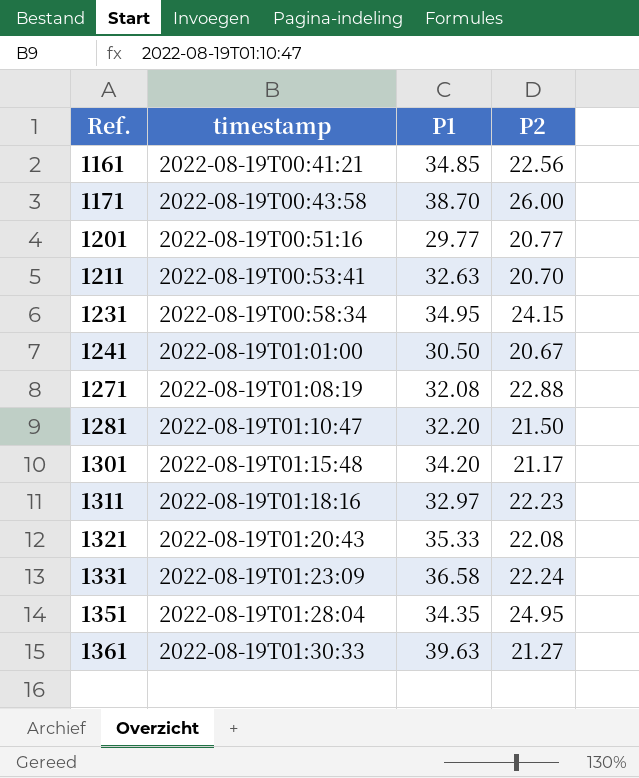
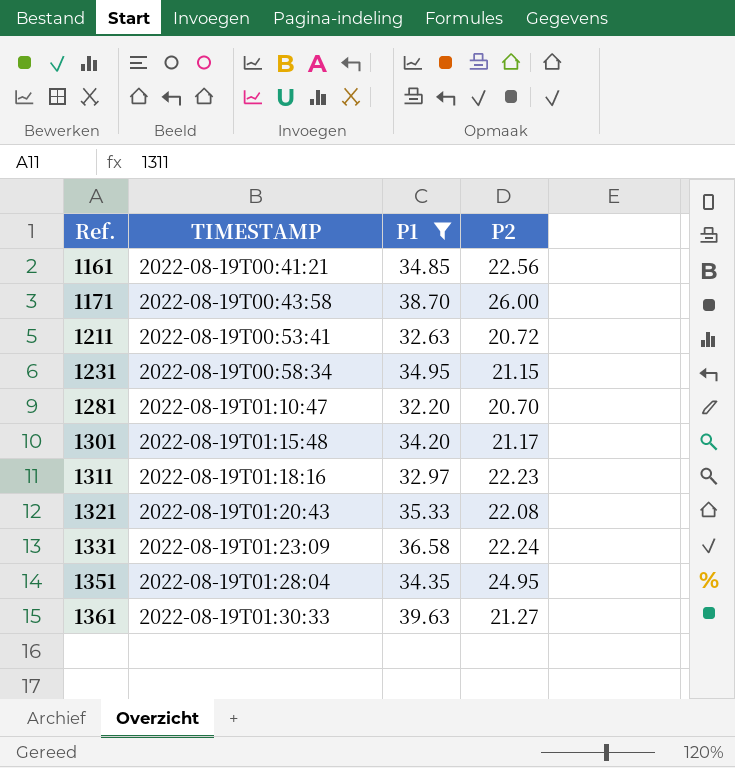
filter: none -> P1 >= 32.20
column name: timestamp -> TIMESTAMP
1211 | P2: 20.70 -> 20.72
1231 | P2: 24.15 -> 21.15
1281 | P2: 21.50 -> 20.70

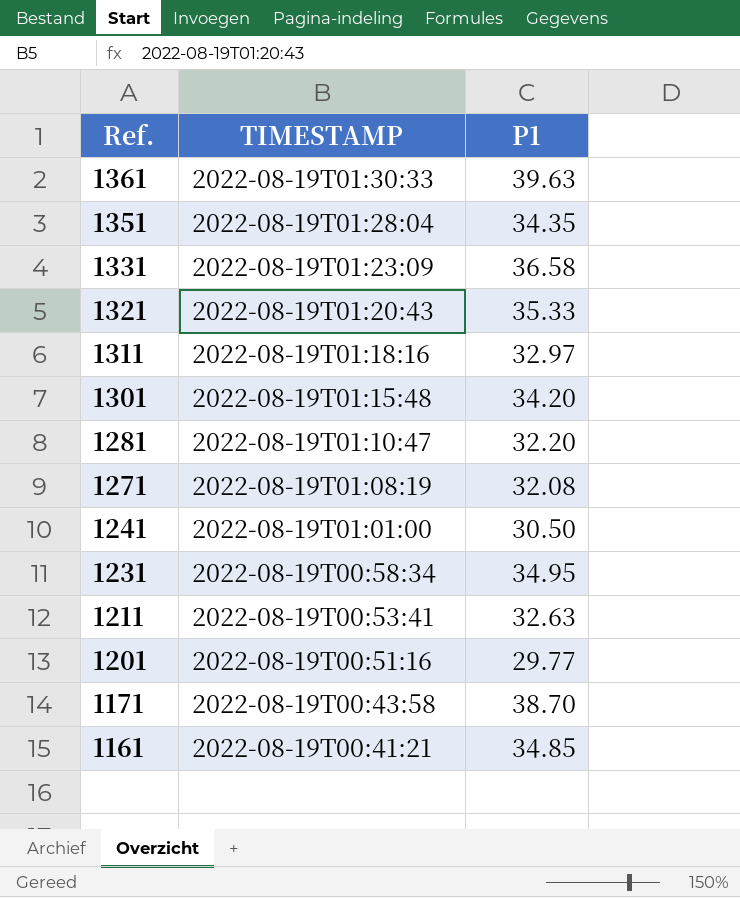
filter: P1 >= 32.20 -> none
row order: Ref. ascending -> Ref. descending
column P2 | position: 4 -> none

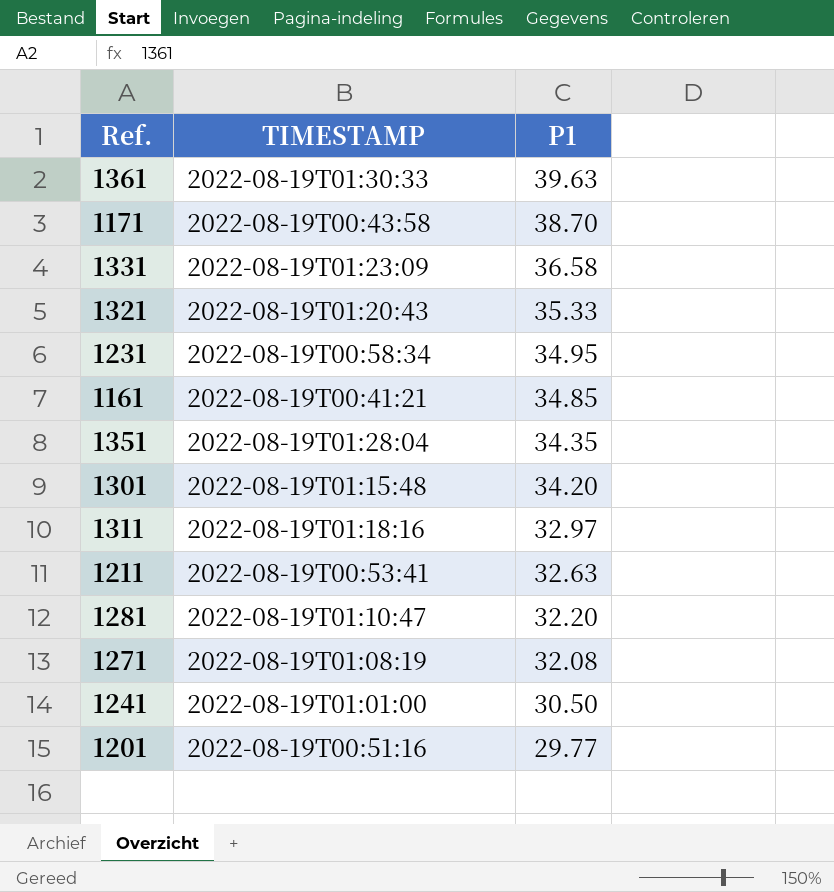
row order: Ref. descending -> P1 descending

